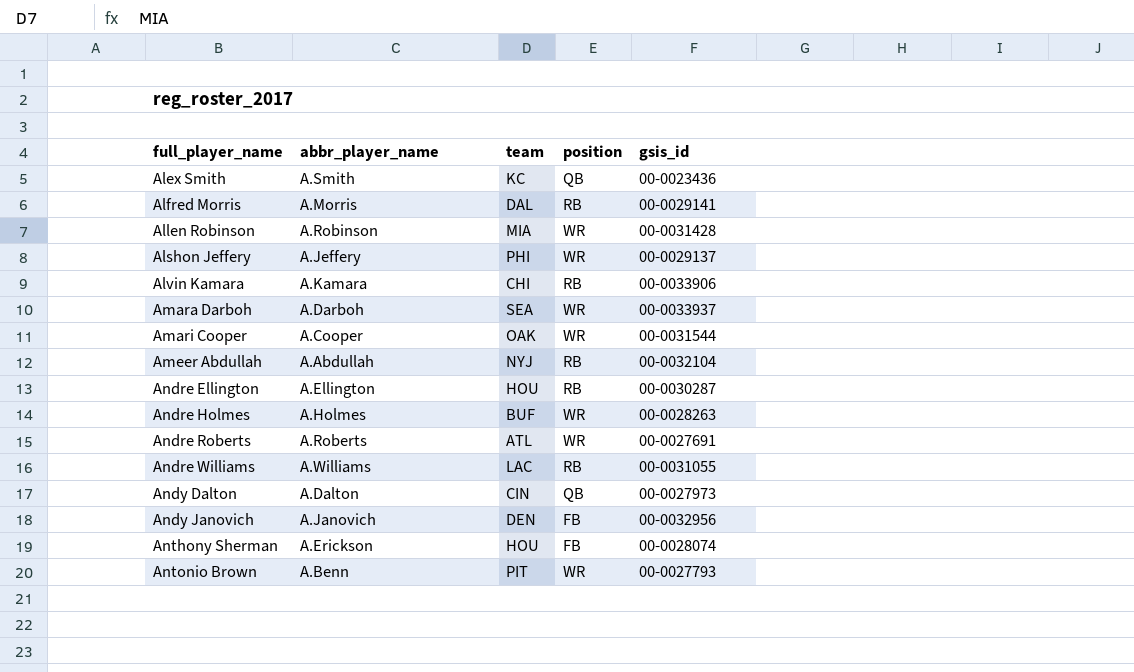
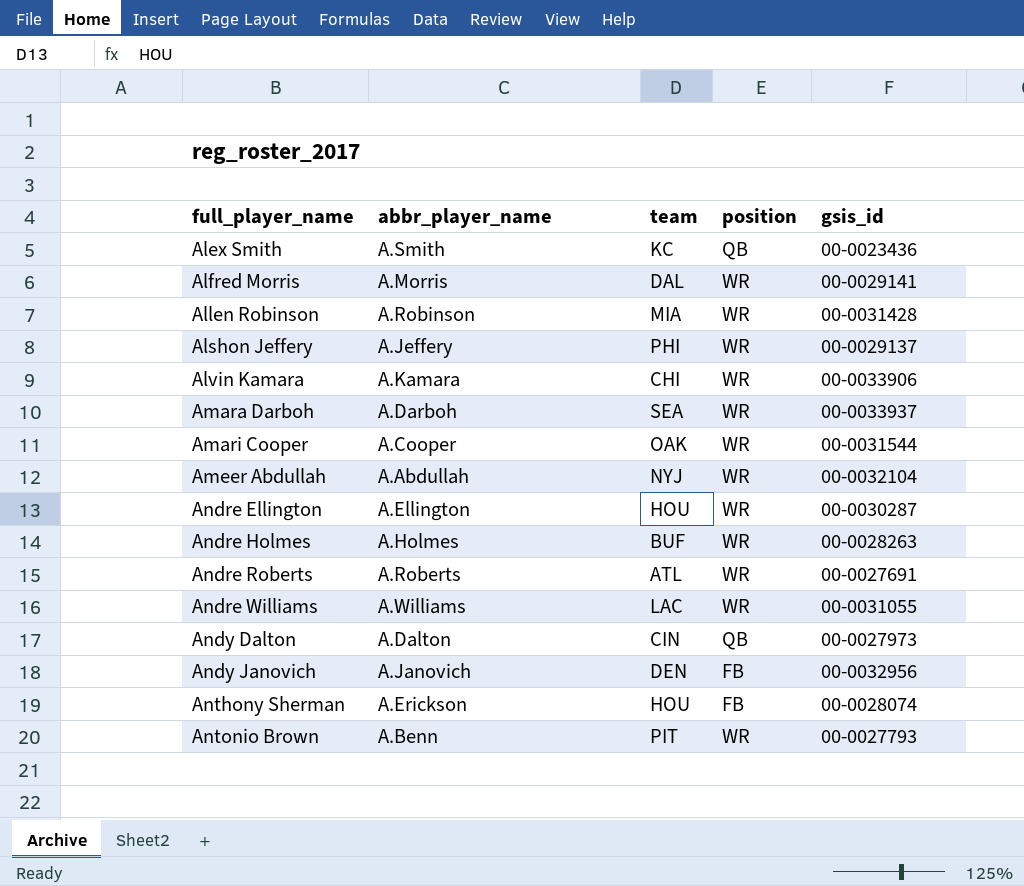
Alfred Morris | position: RB -> WR
Alvin Kamara | position: RB -> WR
Ameer Abdullah | position: RB -> WR
Andre Ellington | position: RB -> WR
Andre Williams | position: RB -> WR

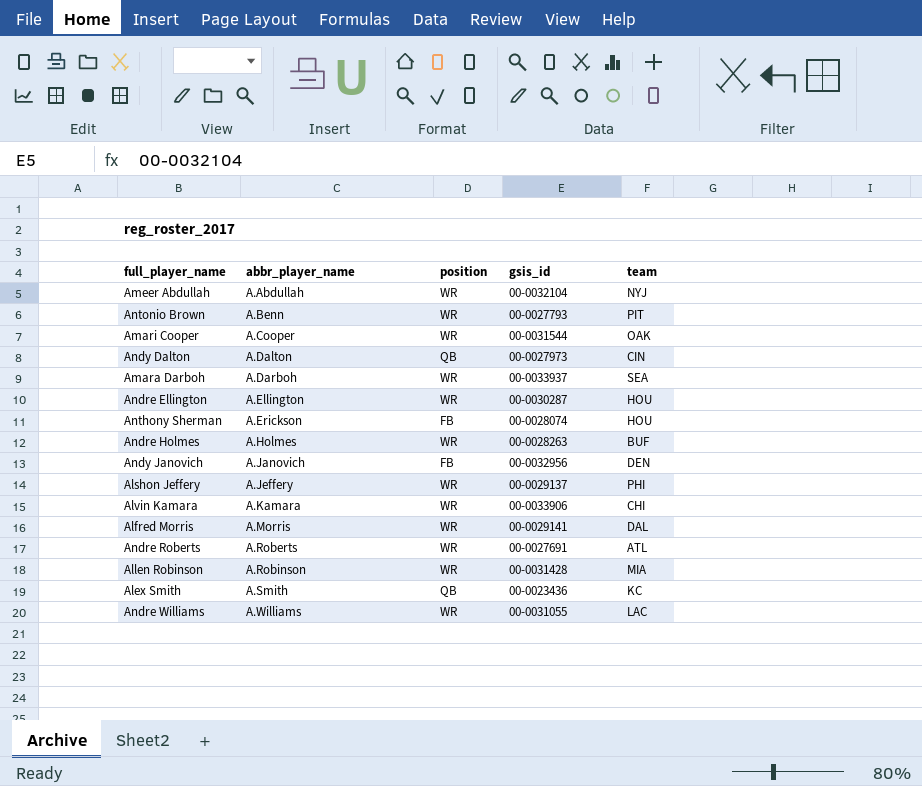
row order: full_player_name ascending -> abbr_player_name ascending
column team | position: 3 -> 5

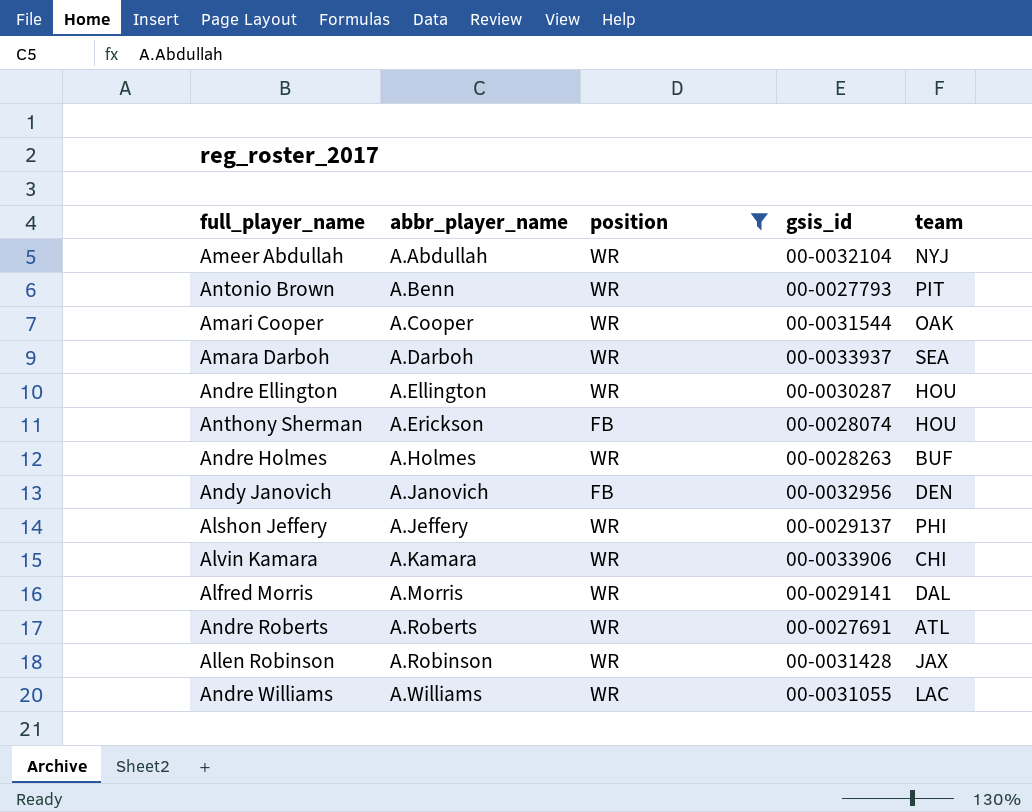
filter: none -> position != QB
Allen Robinson | team: MIA -> JAX

